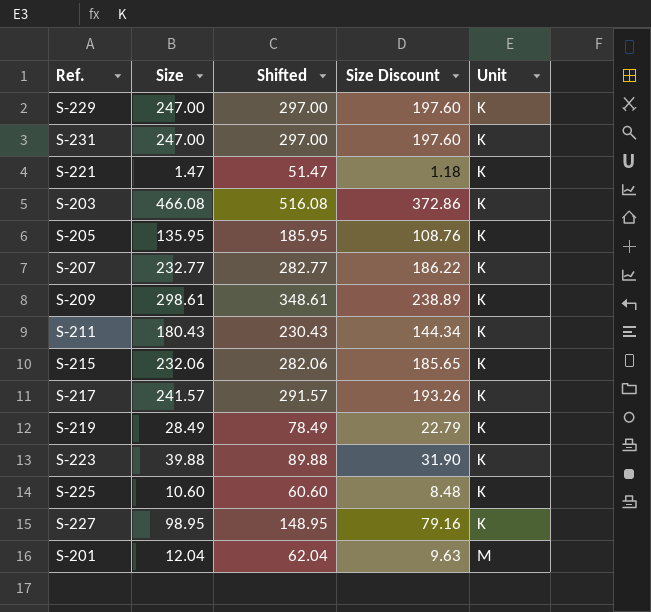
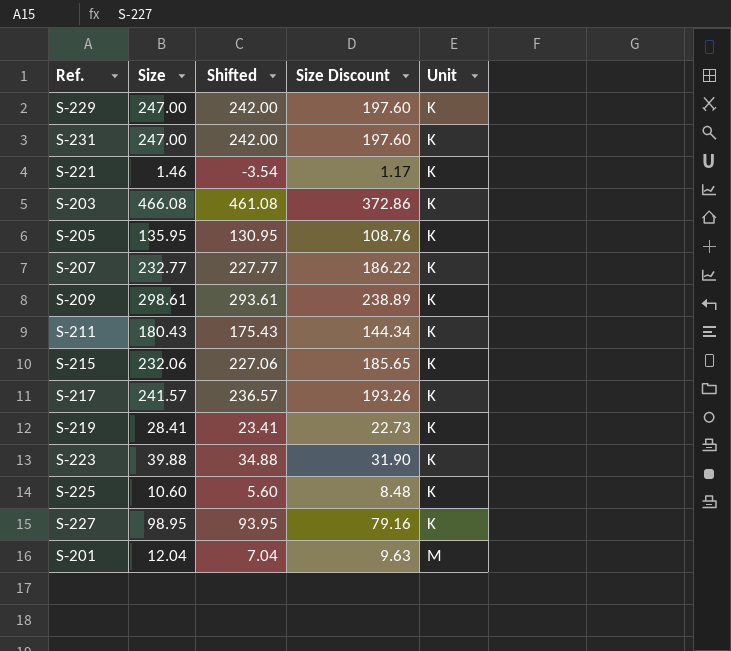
column Shifted | formula: [Size] + 50 -> [Size] - 5
S-221 | Size: 1.47 -> 1.46
S-221 | Size Discount: 1.18 -> 1.17
S-219 | Size: 28.49 -> 28.41
S-219 | Size Discount: 22.79 -> 22.73

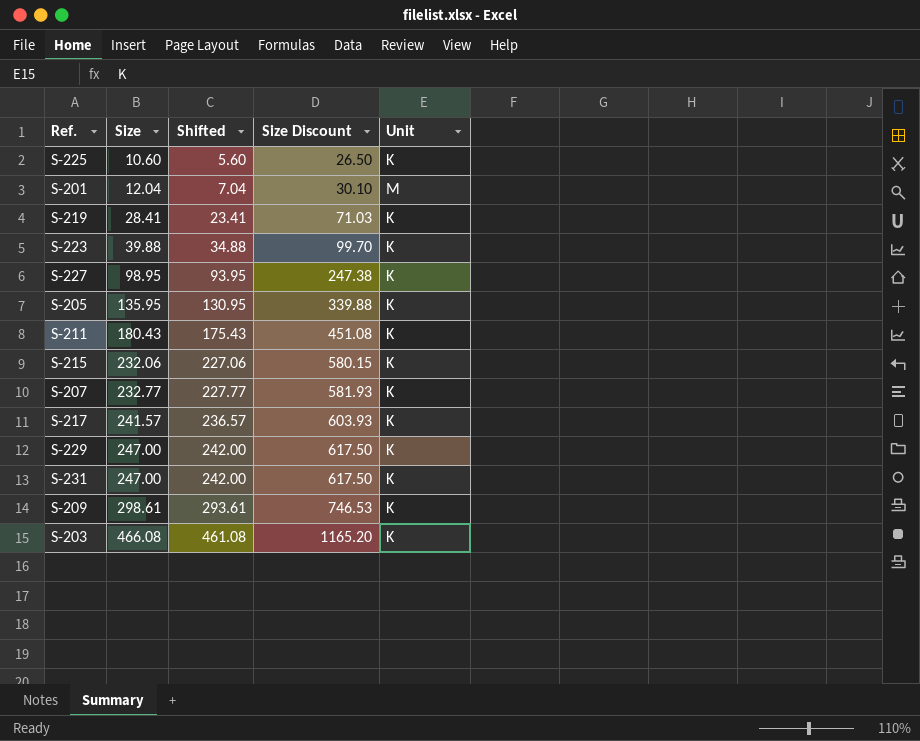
row order: Unit ascending -> Size ascending
column Size Discount | formula: [Size] * 0.8 -> [Size] * 2.5
row S-221: 1.46 | -3.54 | 1.17 | K -> none

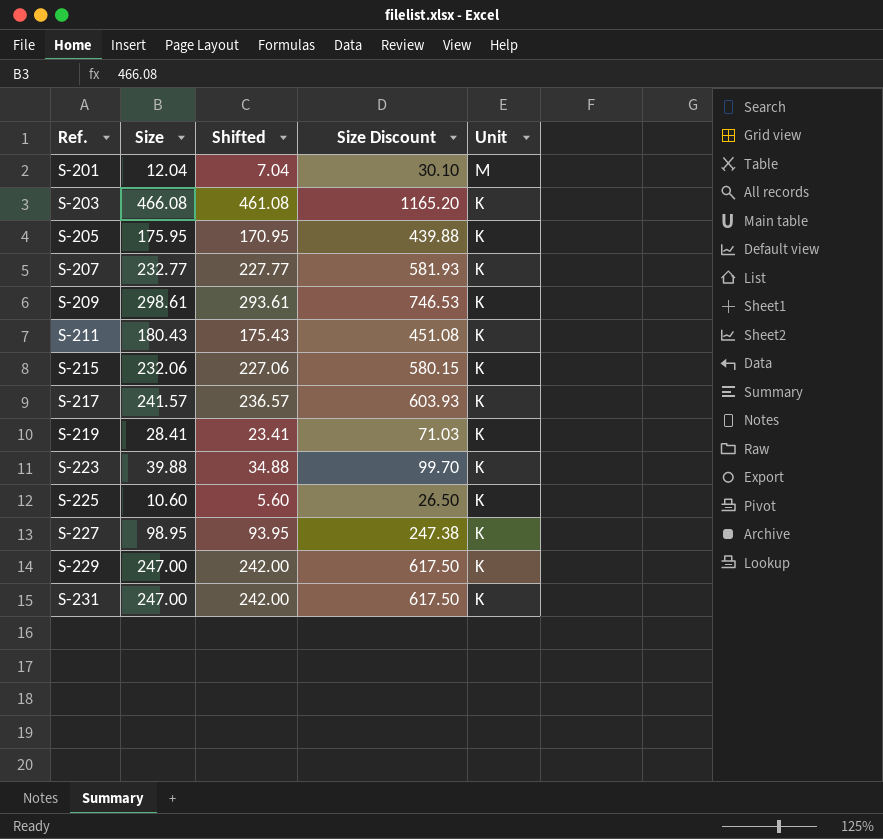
row order: Size ascending -> Ref. ascending
S-205 | Size: 135.95 -> 175.95
S-205 | Shifted: 130.95 -> 170.95
S-205 | Size Discount: 339.88 -> 439.88

